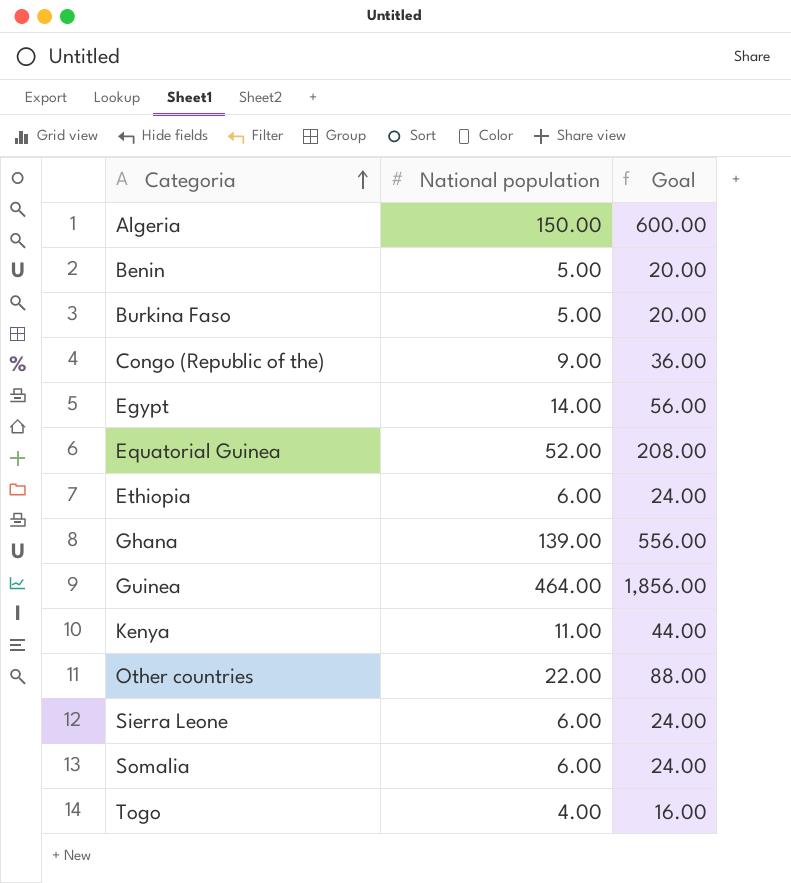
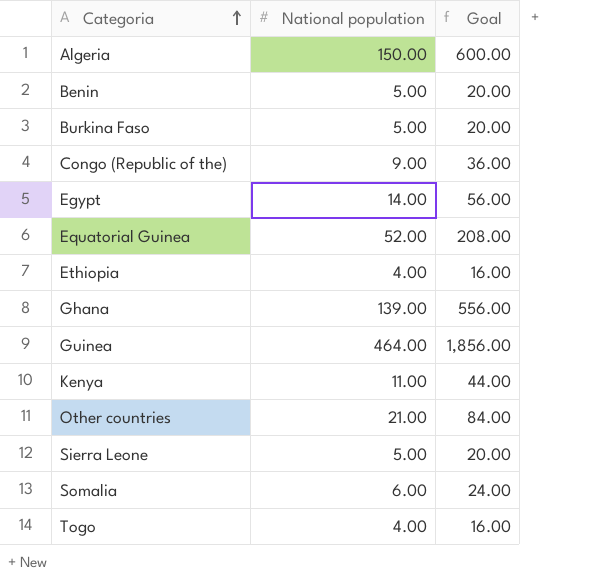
Ethiopia | National population: 6.00 -> 4.00
Ethiopia | Goal: 24.00 -> 16.00
Other countries | National population: 22.00 -> 21.00
Other countries | Goal: 88.00 -> 84.00
Sierra Leone | National population: 6.00 -> 5.00
Sierra Leone | Goal: 24.00 -> 20.00

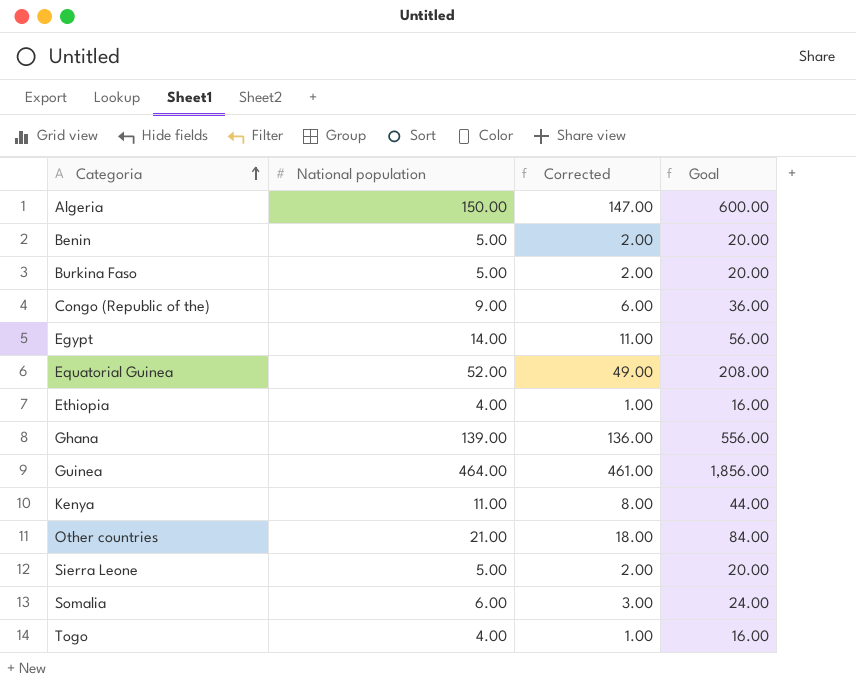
column Corrected | formula: none -> [National population] - 3

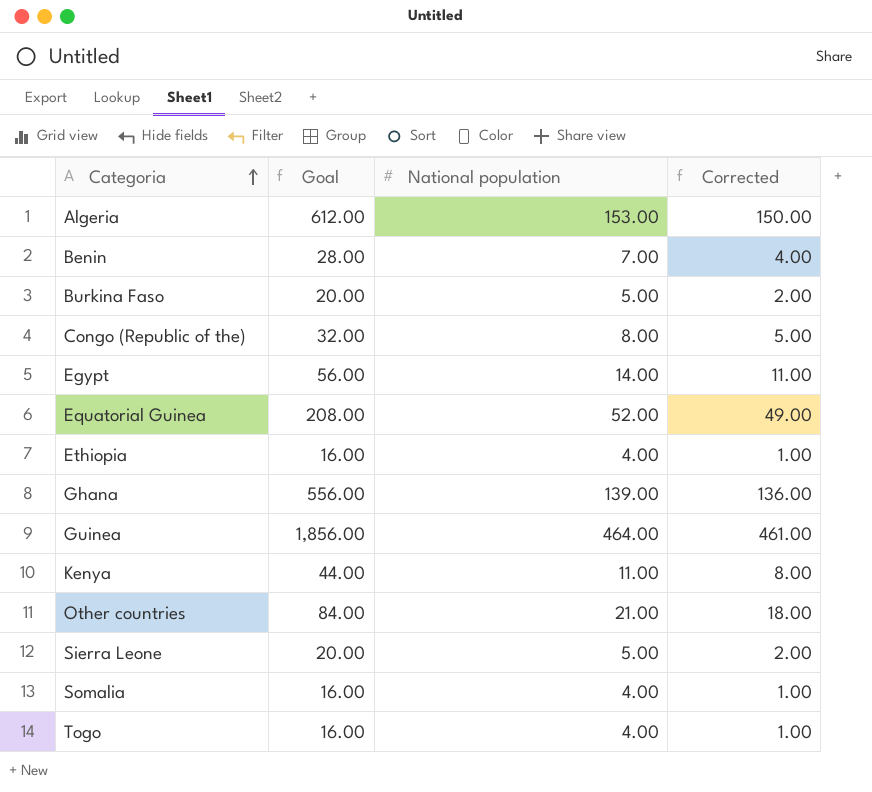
column Goal | position: 4 -> 2
Algeria | Goal: 600.00 -> 612.00
Algeria | National population: 150.00 -> 153.00
Algeria | Corrected: 147.00 -> 150.00
Benin | Goal: 20.00 -> 28.00
Benin | National population: 5.00 -> 7.00
Benin | Corrected: 2.00 -> 4.00
Congo (Republic of the) | Goal: 36.00 -> 32.00
Congo (Republic of the) | National population: 9.00 -> 8.00
Congo (Republic of the) | Corrected: 6.00 -> 5.00
Somalia | Goal: 24.00 -> 16.00
Somalia | National population: 6.00 -> 4.00
Somalia | Corrected: 3.00 -> 1.00

